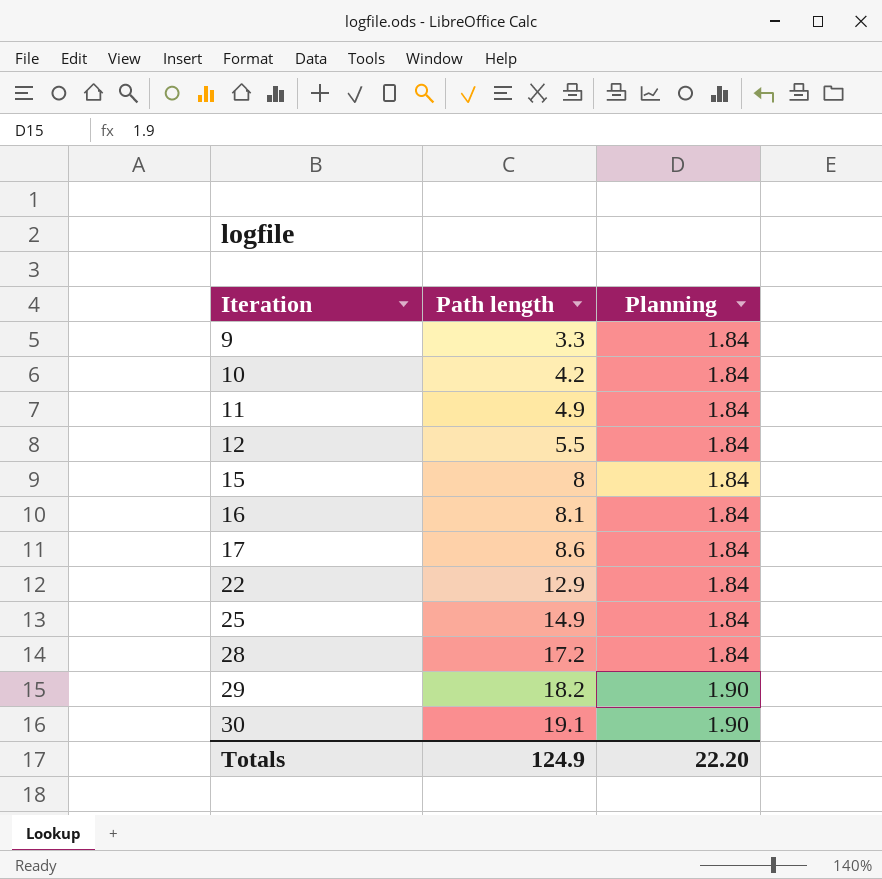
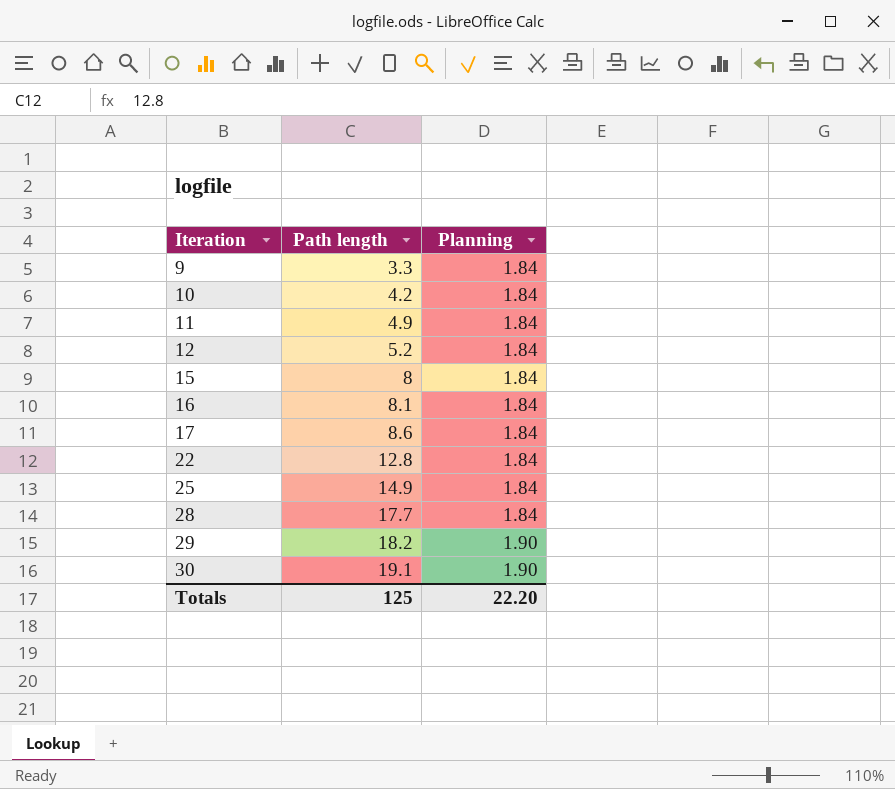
12 | Path length: 5.5 -> 5.2
22 | Path length: 12.9 -> 12.8
28 | Path length: 17.2 -> 17.7
Totals | Path length: 124.9 -> 125

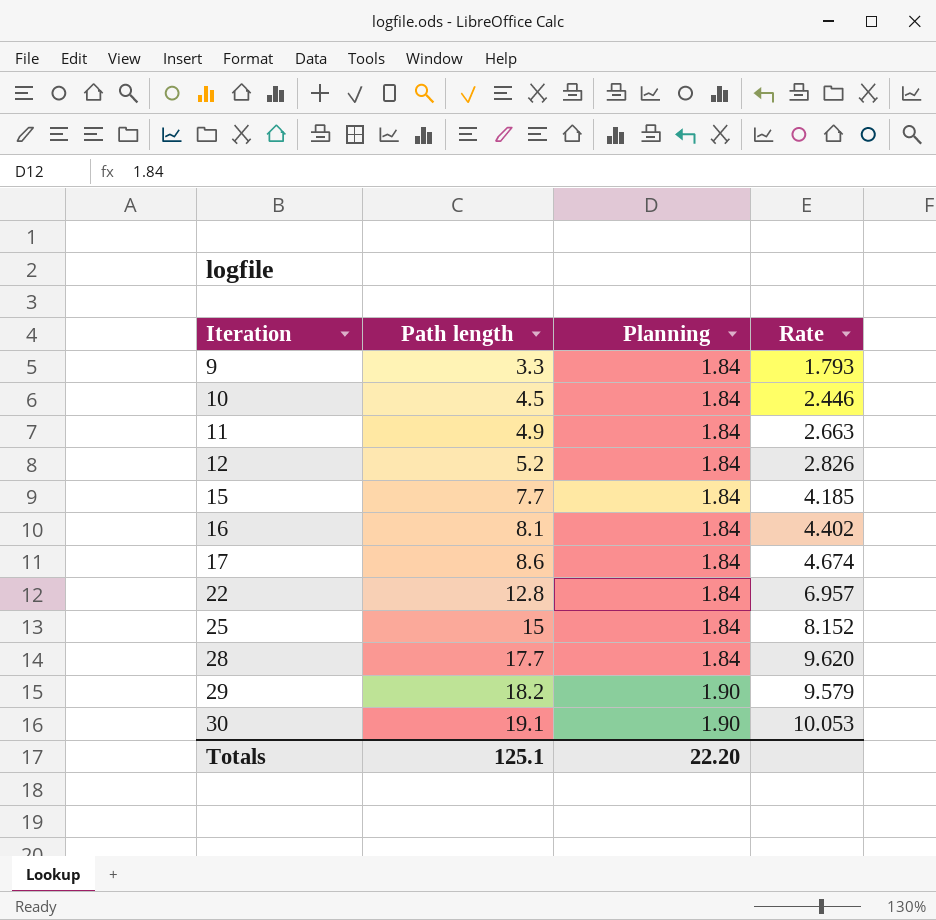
column Rate | formula: none -> [Path length] / [Planning]
10 | Path length: 4.2 -> 4.5
15 | Path length: 8 -> 7.7
25 | Path length: 14.9 -> 15
Totals | Path length: 125 -> 125.1

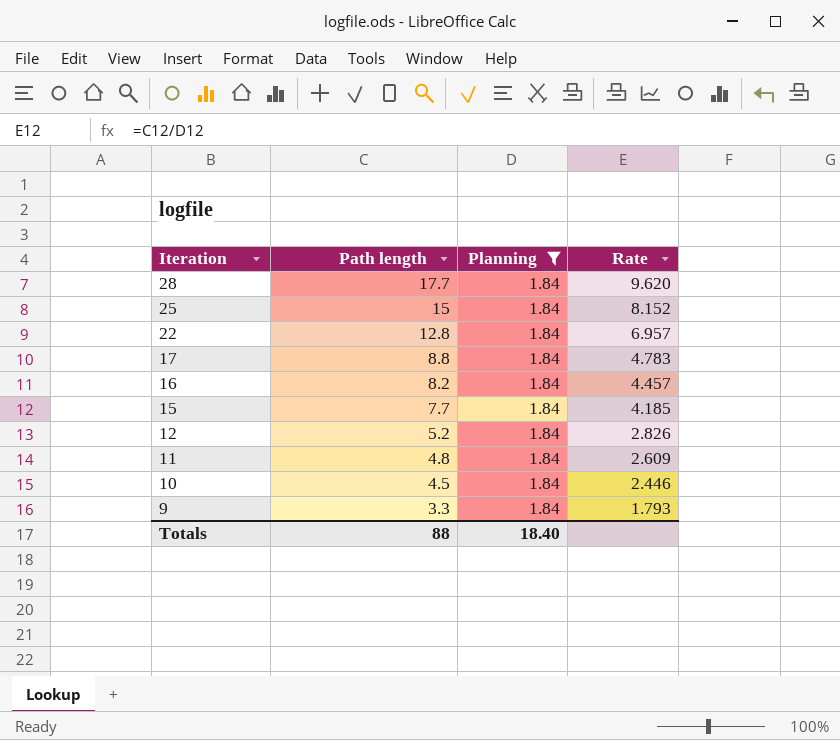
filter: none -> Planning = 1.84
row order: Iteration ascending -> Iteration descending
17 | Path length: 8.6 -> 8.8
17 | Rate: 4.674 -> 4.783
16 | Path length: 8.1 -> 8.2
16 | Rate: 4.402 -> 4.457
11 | Path length: 4.9 -> 4.8
11 | Rate: 2.663 -> 2.609
Totals | Path length: 125.1 -> 88
Totals | Planning: 22.20 -> 18.40

